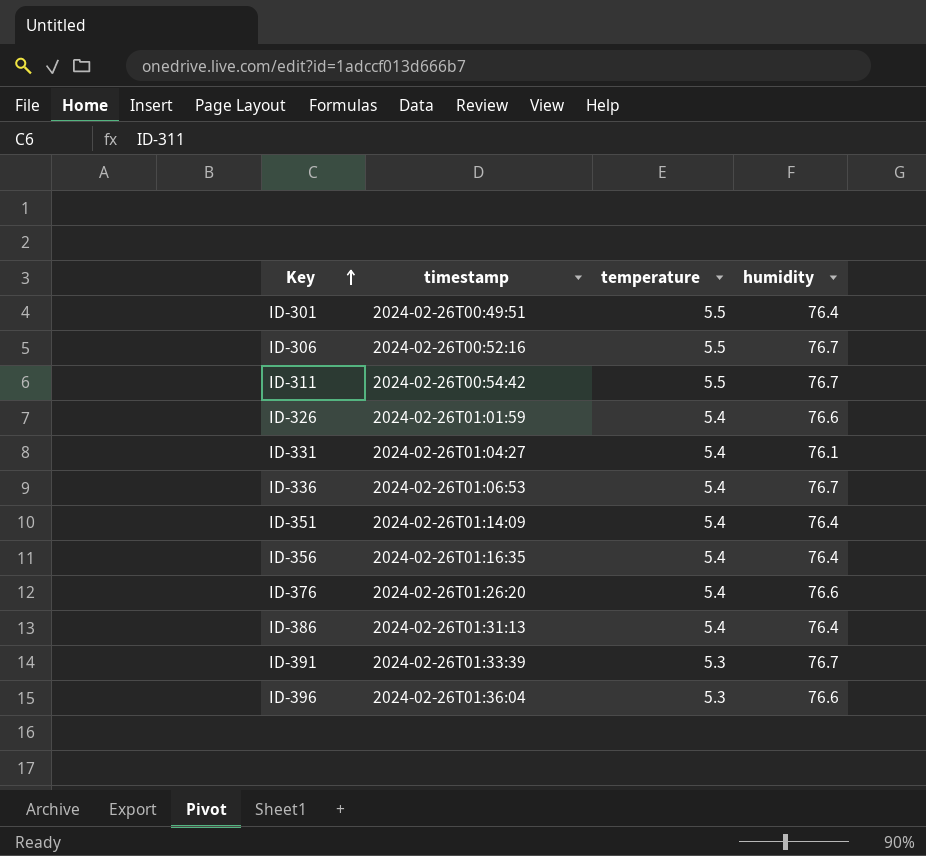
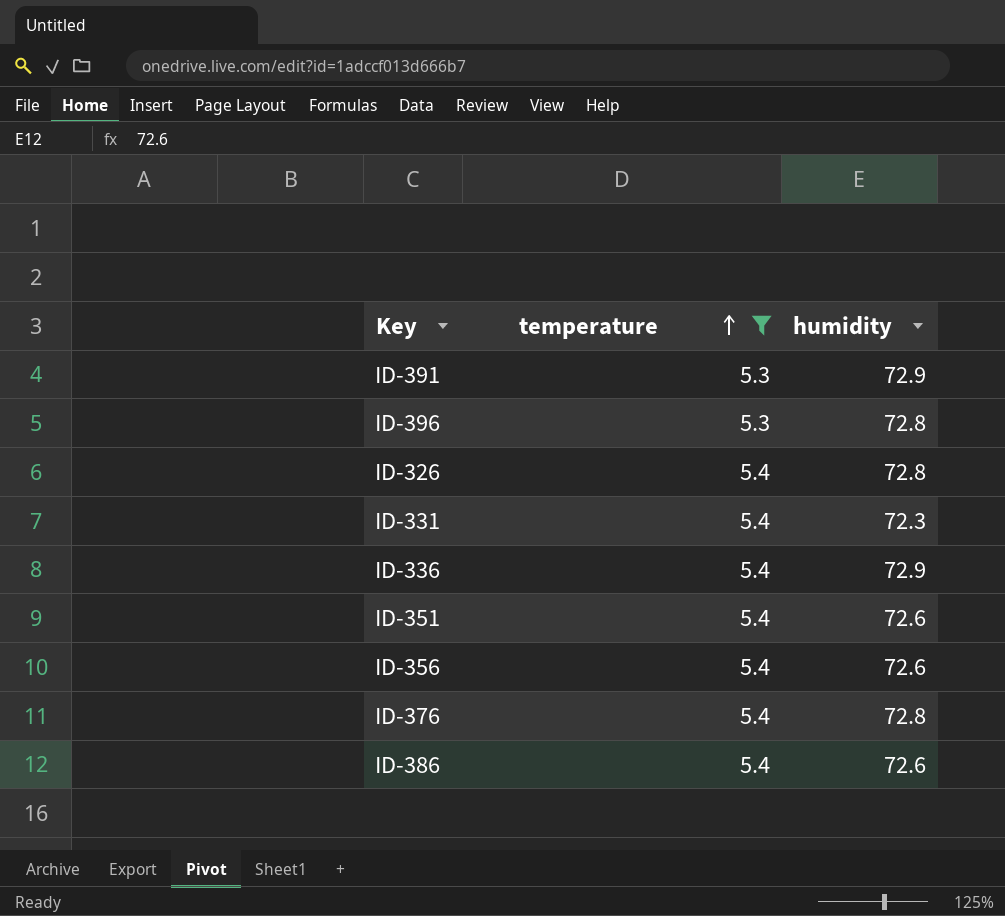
filter: none -> temperature != 5.5
row order: Key ascending -> temperature ascending
column timestamp | position: 2 -> none
ID-391 | humidity: 76.7 -> 72.9
ID-396 | humidity: 76.6 -> 72.8
ID-326 | humidity: 76.6 -> 72.8
ID-331 | humidity: 76.1 -> 72.3
ID-336 | humidity: 76.7 -> 72.9
ID-351 | humidity: 76.4 -> 72.6
ID-356 | humidity: 76.4 -> 72.6
ID-376 | humidity: 76.6 -> 72.8
ID-386 | humidity: 76.4 -> 72.6

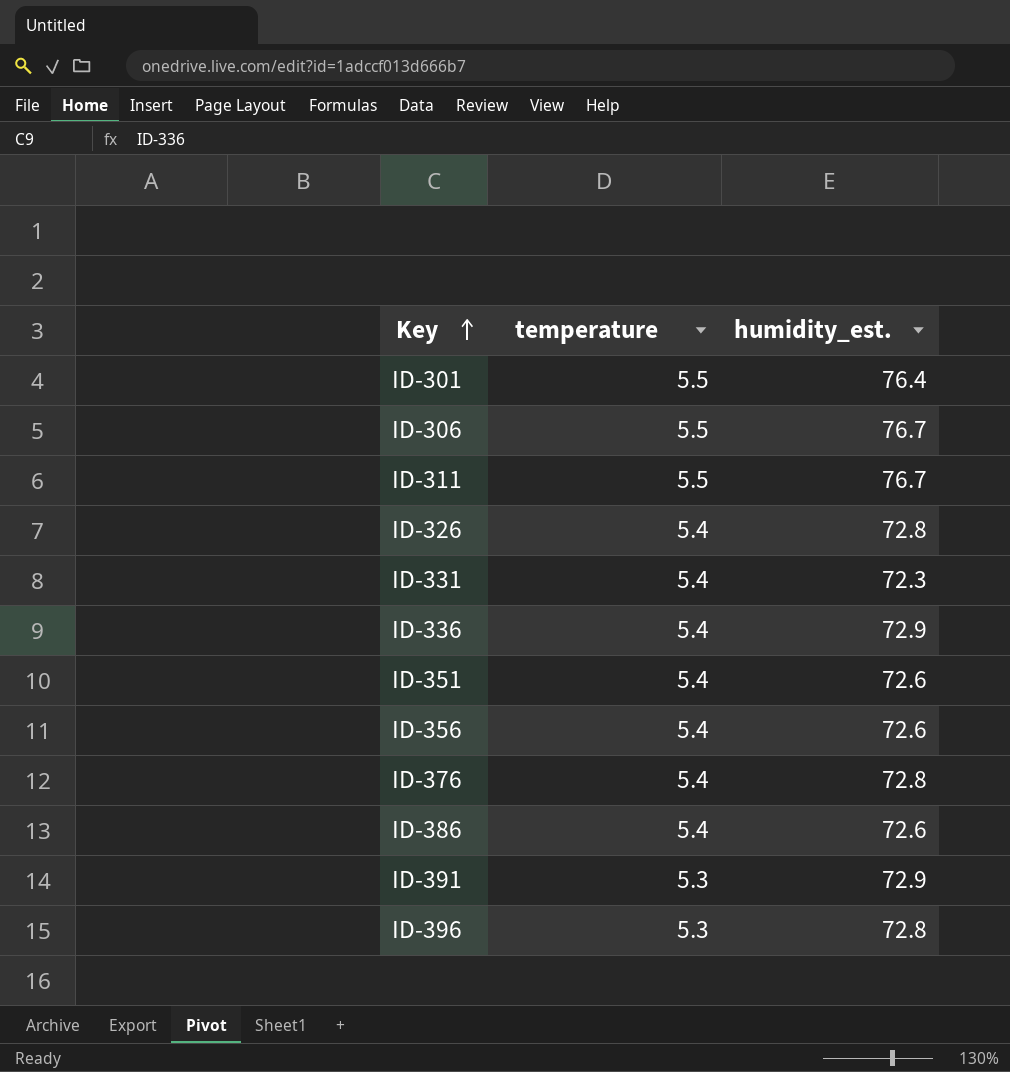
filter: temperature != 5.5 -> none
row order: temperature ascending -> Key ascending
column name: humidity -> humidity_est.

